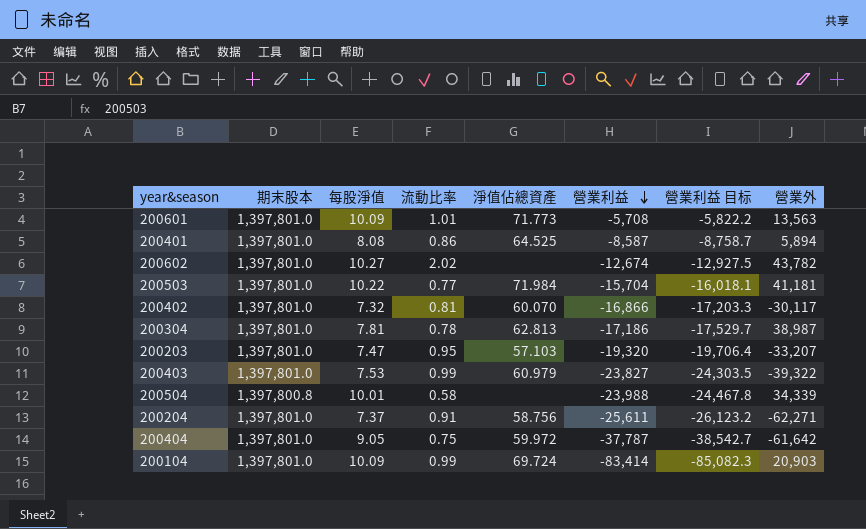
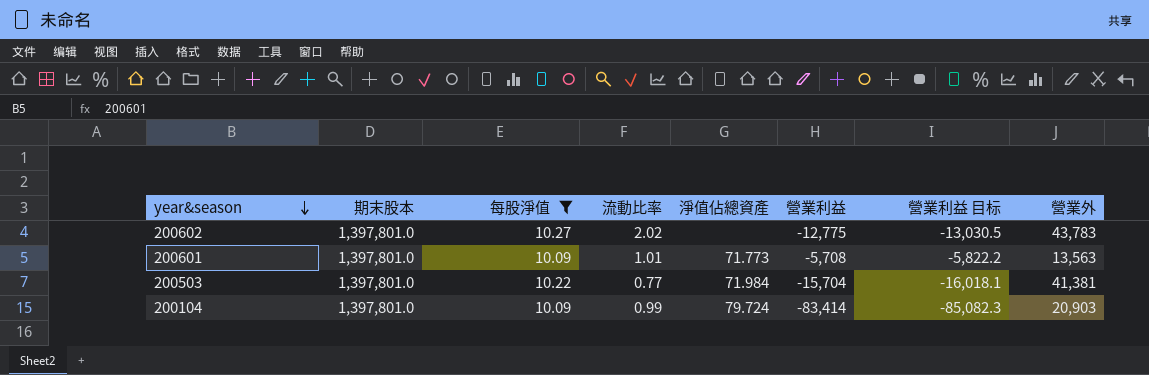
filter: none -> 每股淨值 >= 10.09
row order: 營業利益 descending -> year&season descending
200602 | 營業利益: -12,674 -> -12,775
200602 | 營業利益 目标: -12,927.5 -> -13,030.5
200602 | 營業外: 43,782 -> 43,783
200503 | 營業外: 41,181 -> 41,381
200104 | 淨值佔總資產: 69.724 -> 79.724

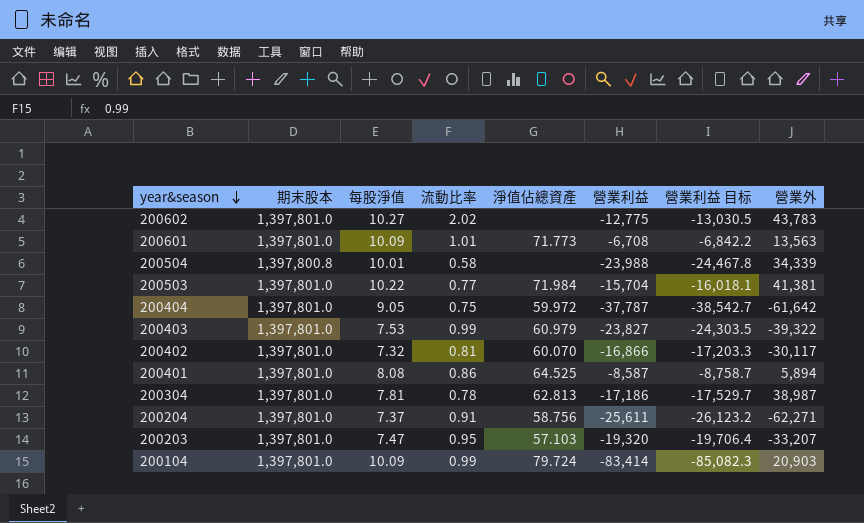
filter: 每股淨值 >= 10.09 -> none
200601 | 營業利益: -5,708 -> -6,708
200601 | 營業利益 目标: -5,822.2 -> -6,842.2

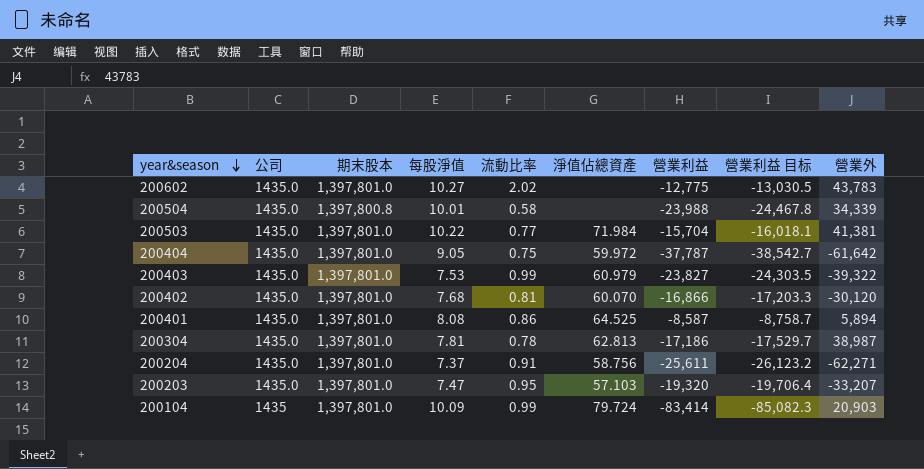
column 公司 | position: none -> 2
row 200601: 1,397,801.0 | 10.09 | 1.01 | 71.773 | -6,708 | -6,842.2 | 13,563 -> none
200402 | 每股淨值: 7.32 -> 7.68
200402 | 營業外: -30,117 -> -30,120

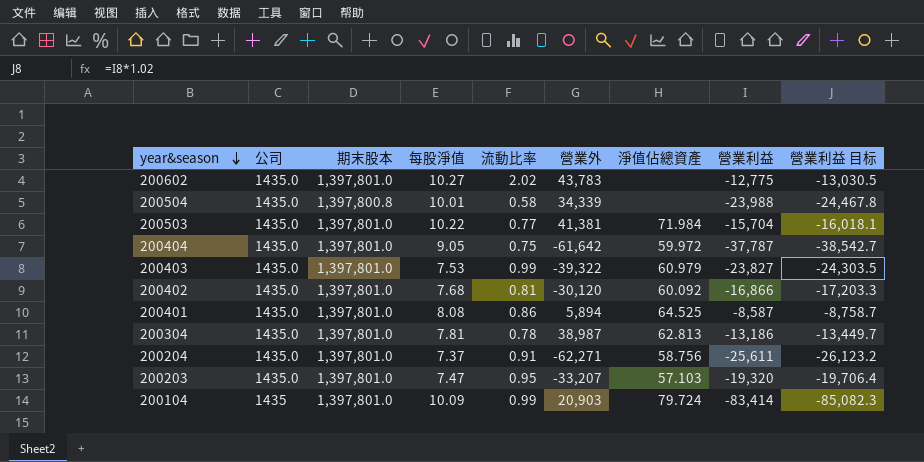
column 營業外 | position: 9 -> 6
200402 | 淨值佔總資產: 60.070 -> 60.092
200304 | 營業利益: -17,186 -> -13,186
200304 | 營業利益 目标: -17,529.7 -> -13,449.7

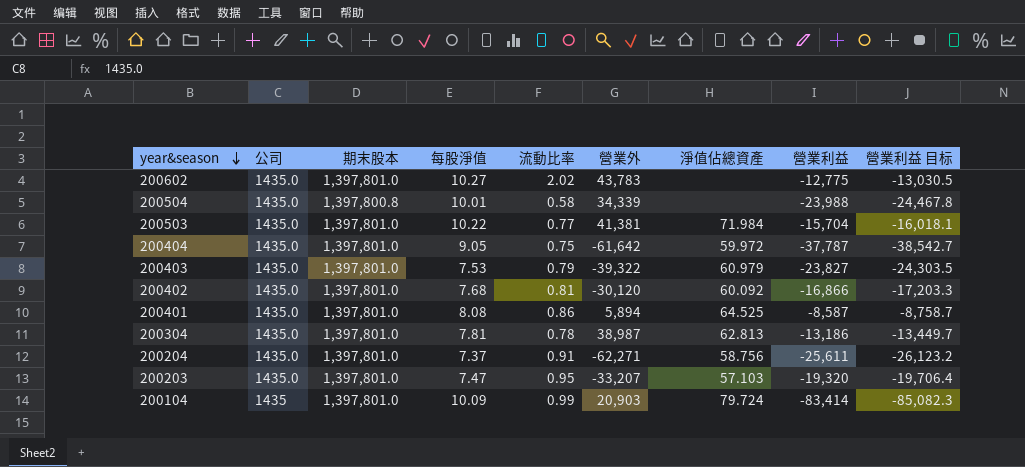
200403 | 流動比率: 0.99 -> 0.79

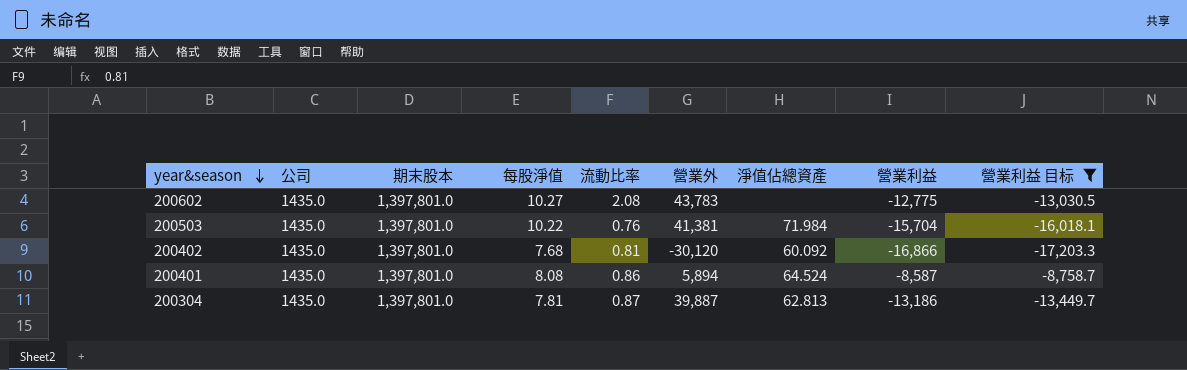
filter: none -> 營業利益 目标 >= -17,203.3
200602 | 流動比率: 2.02 -> 2.08
200503 | 流動比率: 0.77 -> 0.76
200401 | 淨值佔總資產: 64.525 -> 64.524
200304 | 流動比率: 0.78 -> 0.87
200304 | 營業外: 38,987 -> 39,887

